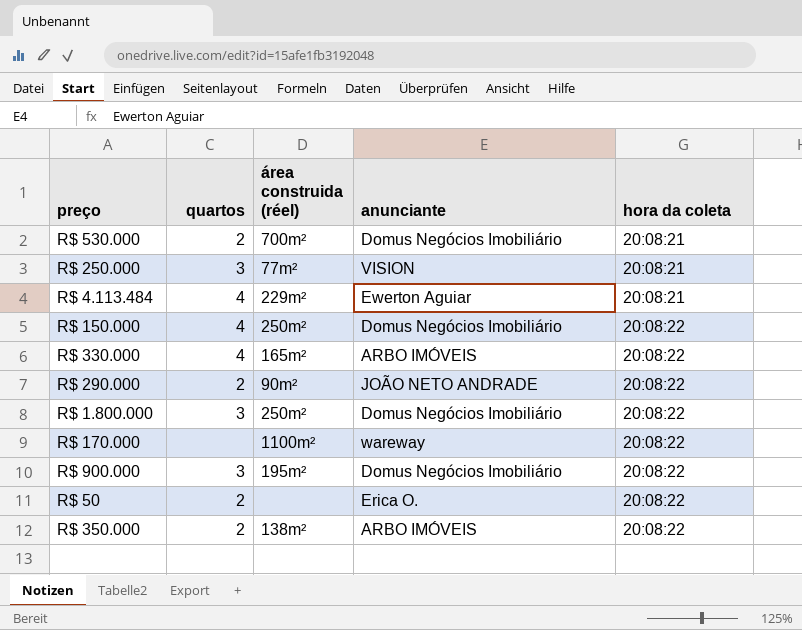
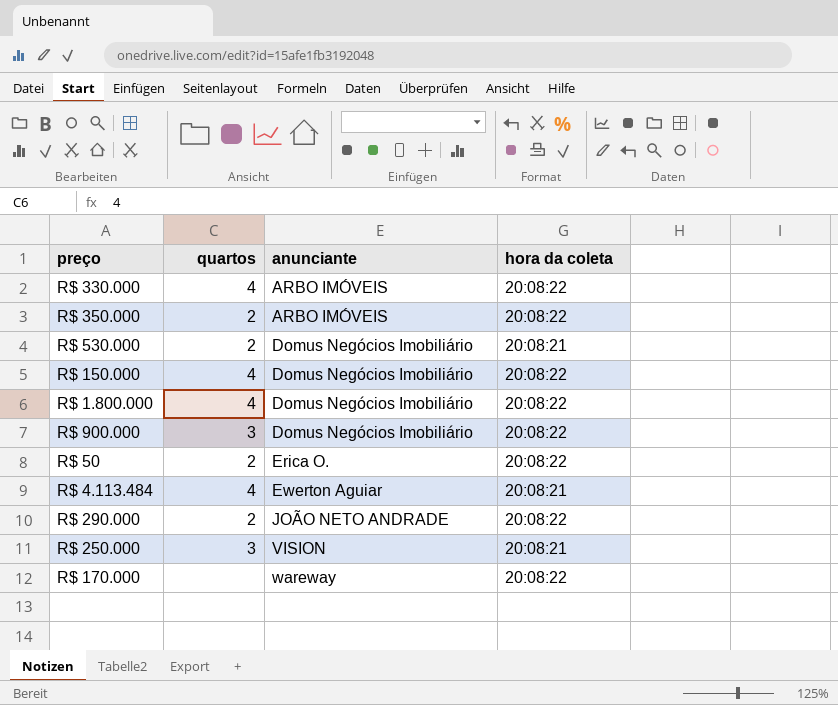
row order: hora da coleta ascending -> anunciante ascending
column área construida (réel) | position: 3 -> none
R$ 1.800.000 | quartos: 3 -> 4

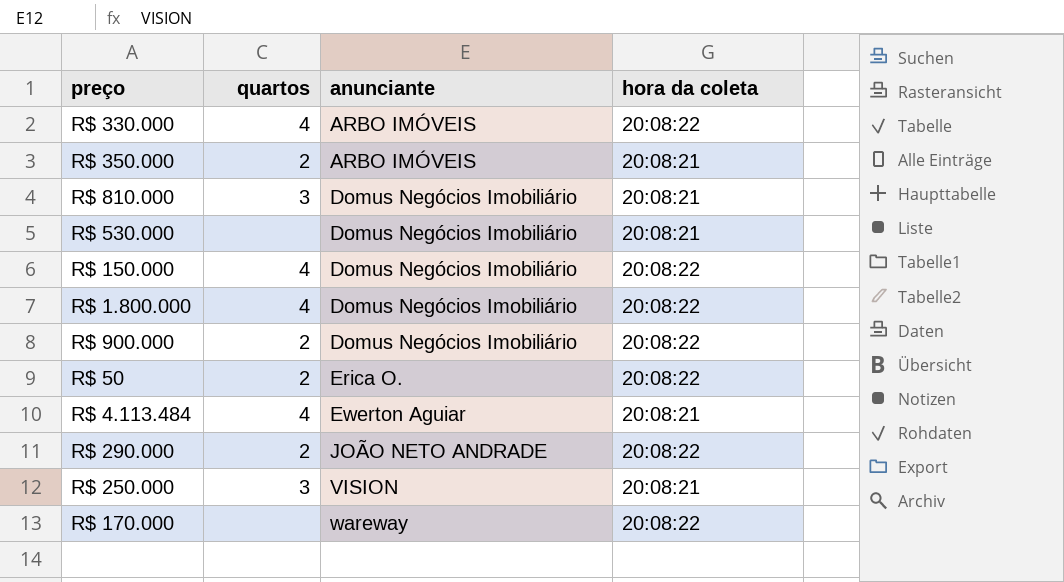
R$ 350.000 | hora da coleta: 20:08:22 -> 20:08:21
row R$ 810.000: none -> 3 | Domus Negócios Imobiliário | 20:08:21
R$ 530.000 | quartos: 2 -> none
R$ 900.000 | quartos: 3 -> 2

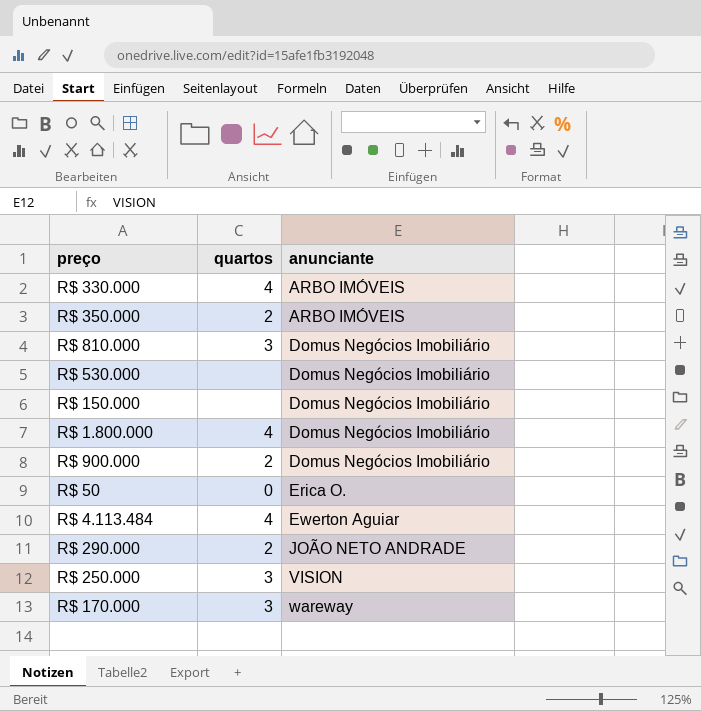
column hora da coleta | position: 4 -> none
R$ 150.000 | quartos: 4 -> none
R$ 50 | quartos: 2 -> 0
R$ 170.000 | quartos: none -> 3

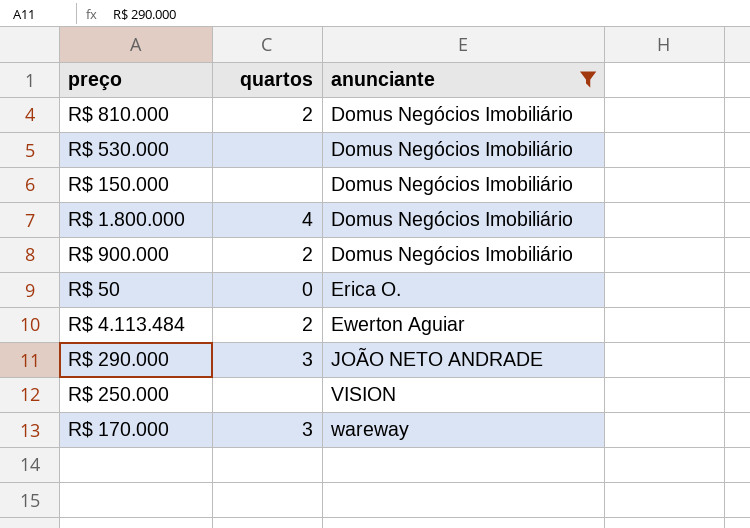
filter: none -> anunciante != ARBO IMÓVEIS
R$ 810.000 | quartos: 3 -> 2
R$ 4.113.484 | quartos: 4 -> 2
R$ 290.000 | quartos: 2 -> 3
R$ 250.000 | quartos: 3 -> none

